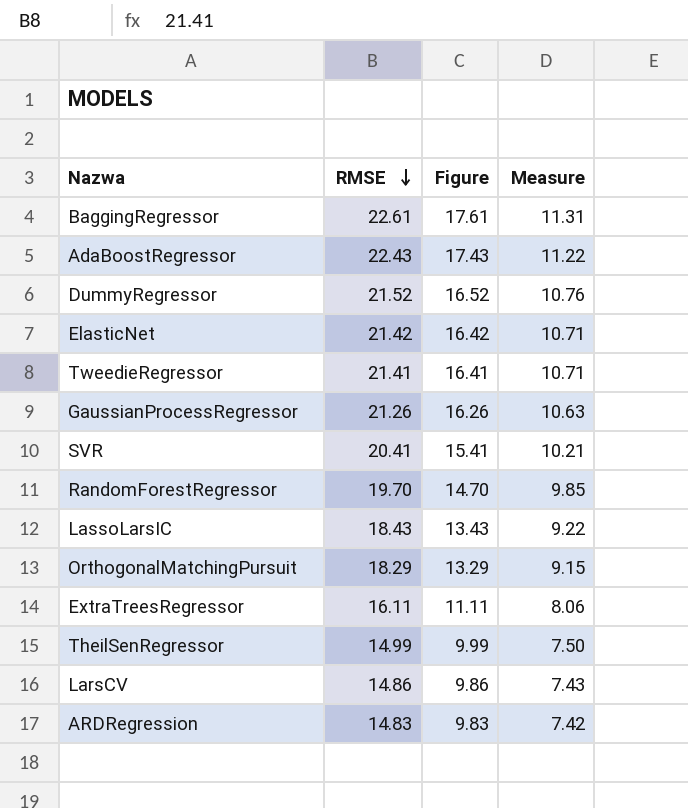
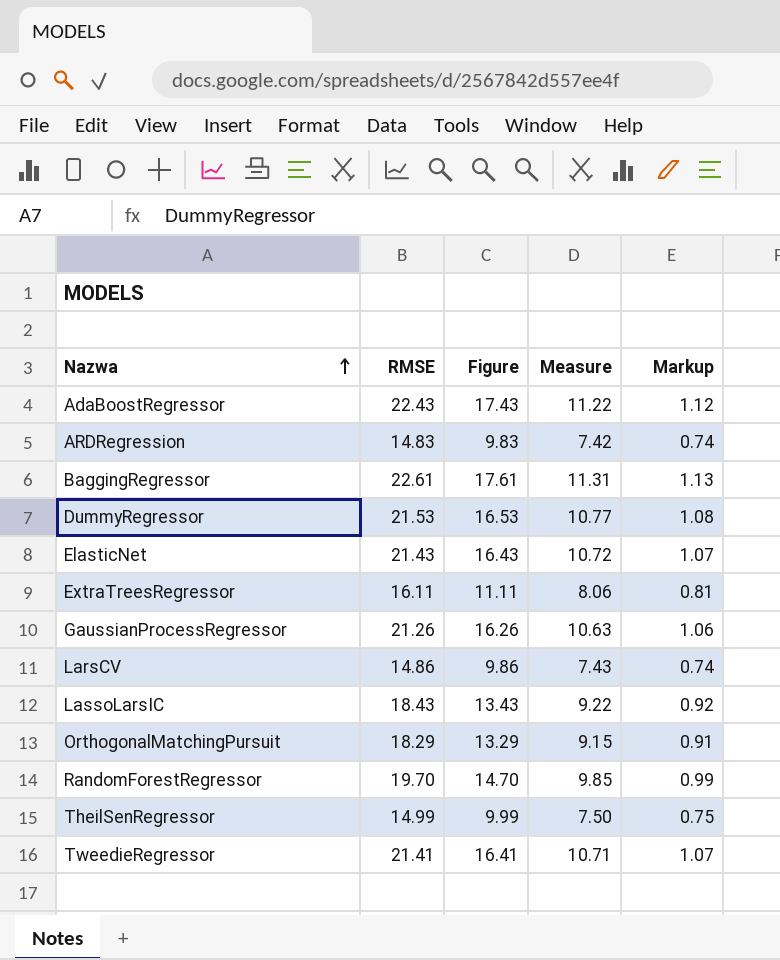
row order: RMSE descending -> Nazwa ascending
column Markup | formula: none -> [RMSE] * 0.05
row SVR: 20.41 | 15.41 | 10.21 -> none
DummyRegressor | RMSE: 21.52 -> 21.53
DummyRegressor | Figure: 16.52 -> 16.53
DummyRegressor | Measure: 10.76 -> 10.77
ElasticNet | RMSE: 21.42 -> 21.43
ElasticNet | Figure: 16.42 -> 16.43
ElasticNet | Measure: 10.71 -> 10.72

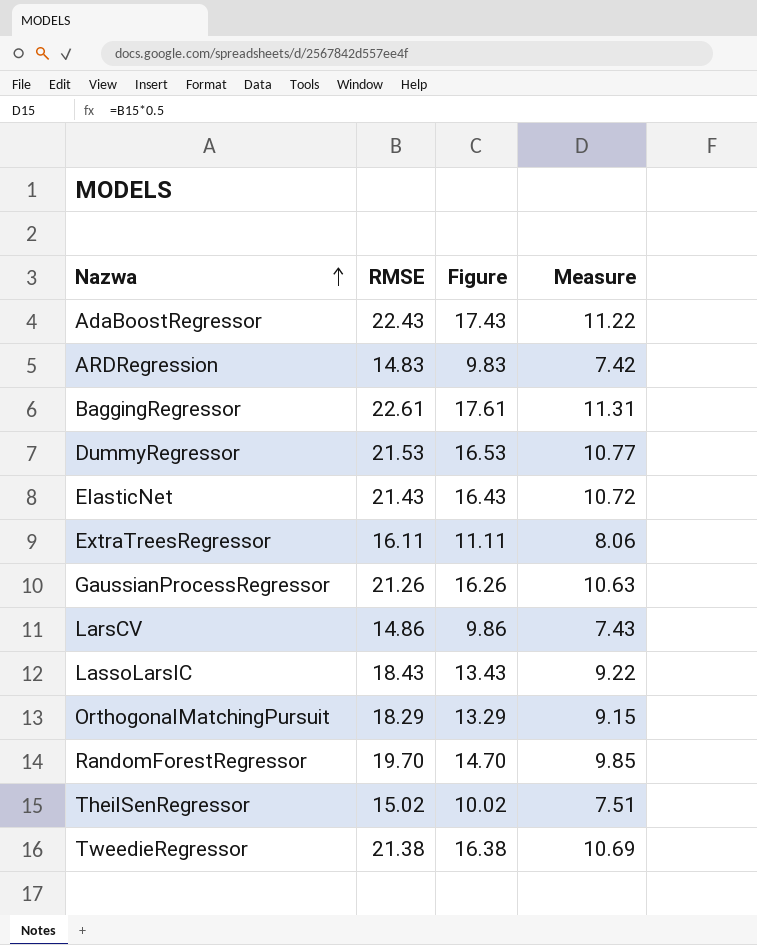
column Markup | formula: [RMSE] * 0.05 -> none
TheilSenRegressor | RMSE: 14.99 -> 15.02
TheilSenRegressor | Figure: 9.99 -> 10.02
TheilSenRegressor | Measure: 7.50 -> 7.51
TweedieRegressor | RMSE: 21.41 -> 21.38
TweedieRegressor | Figure: 16.41 -> 16.38
TweedieRegressor | Measure: 10.71 -> 10.69

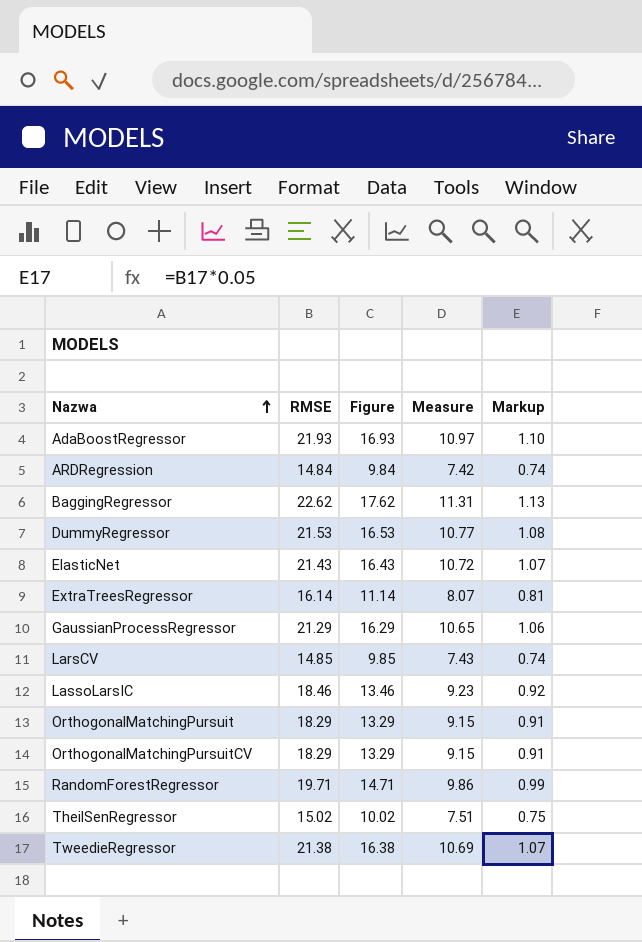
column Markup | formula: none -> [RMSE] * 0.05
AdaBoostRegressor | RMSE: 22.43 -> 21.93
AdaBoostRegressor | Figure: 17.43 -> 16.93
AdaBoostRegressor | Measure: 11.22 -> 10.97
ARDRegression | RMSE: 14.83 -> 14.84
ARDRegression | Figure: 9.83 -> 9.84
BaggingRegressor | RMSE: 22.61 -> 22.62
BaggingRegressor | Figure: 17.61 -> 17.62
ExtraTreesRegressor | RMSE: 16.11 -> 16.14
ExtraTreesRegressor | Figure: 11.11 -> 11.14
ExtraTreesRegressor | Measure: 8.06 -> 8.07
GaussianProcessRegressor | RMSE: 21.26 -> 21.29
GaussianProcessRegressor | Figure: 16.26 -> 16.29
GaussianProcessRegressor | Measure: 10.63 -> 10.65
LarsCV | RMSE: 14.86 -> 14.85
LarsCV | Figure: 9.86 -> 9.85
LassoLarsIC | RMSE: 18.43 -> 18.46
LassoLarsIC | Figure: 13.43 -> 13.46
LassoLarsIC | Measure: 9.22 -> 9.23
row OrthogonalMatchingPursuitCV: none -> 18.29 | 13.29 | 9.15 | 0.91
RandomForestRegressor | RMSE: 19.70 -> 19.71
RandomForestRegressor | Figure: 14.70 -> 14.71
RandomForestRegressor | Measure: 9.85 -> 9.86

